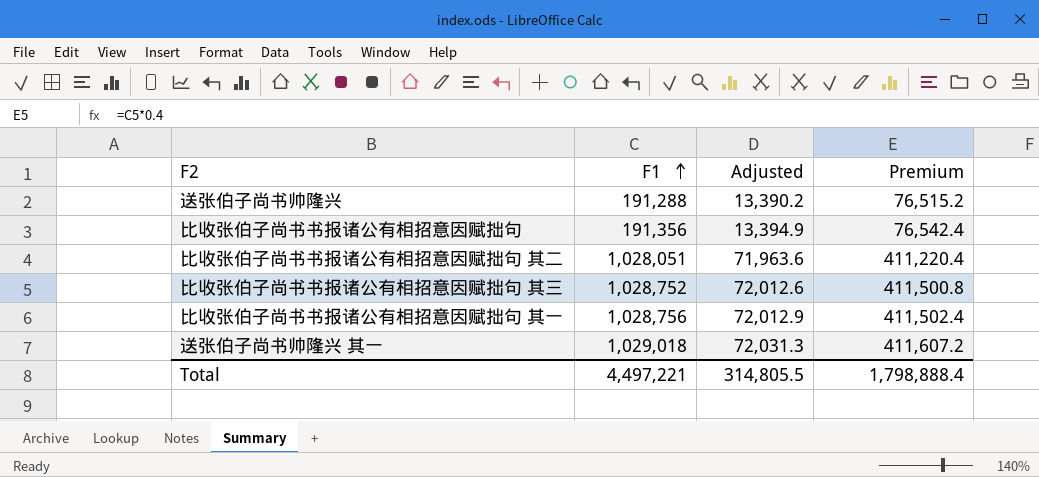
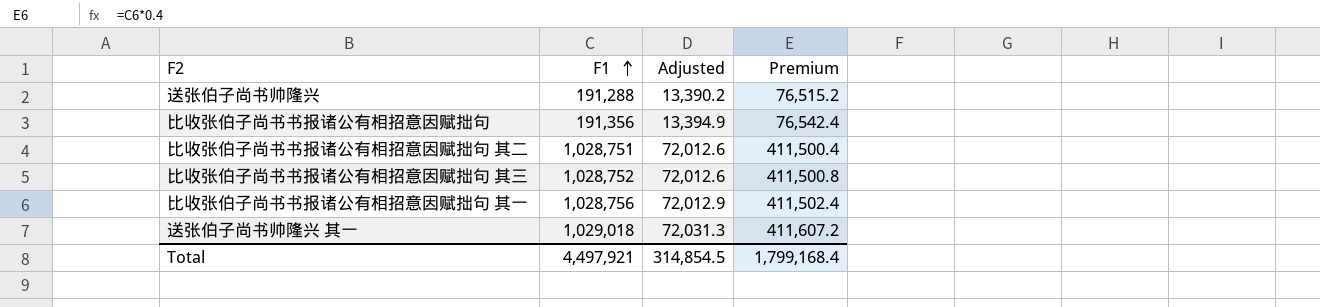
比收张伯子尚书书报诸公有相招意因赋拙句 其二 | F1: 1,028,051 -> 1,028,751
比收张伯子尚书书报诸公有相招意因赋拙句 其二 | Adjusted: 71,963.6 -> 72,012.6
比收张伯子尚书书报诸公有相招意因赋拙句 其二 | Premium: 411,220.4 -> 411,500.4
Total | F1: 4,497,221 -> 4,497,921
Total | Adjusted: 314,805.5 -> 314,854.5
Total | Premium: 1,798,888.4 -> 1,799,168.4

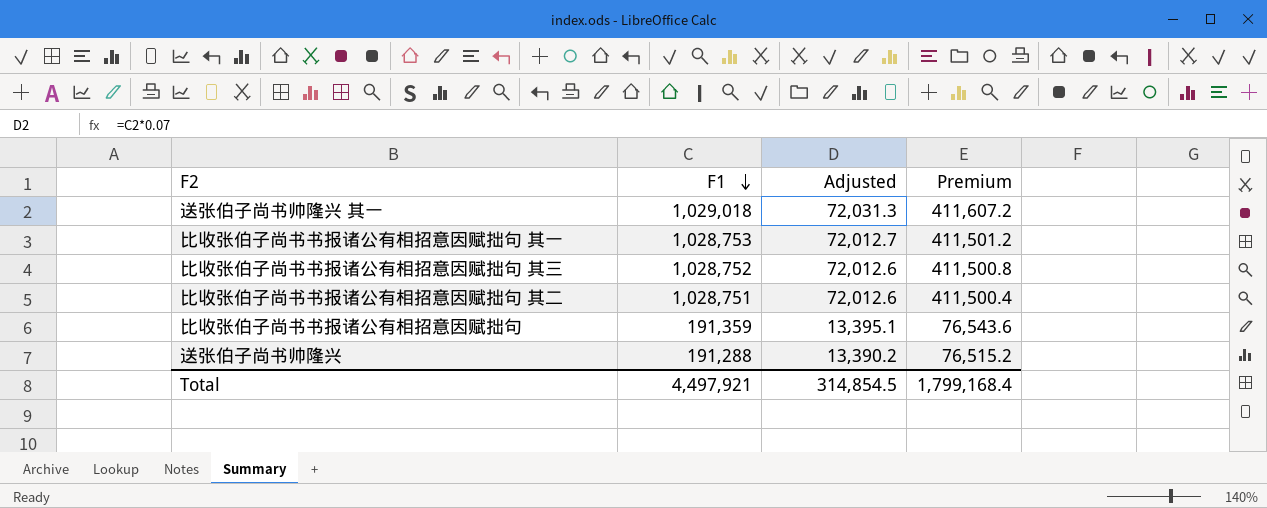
row order: F1 ascending -> F1 descending
比收张伯子尚书书报诸公有相招意因赋拙句 其一 | F1: 1,028,756 -> 1,028,753
比收张伯子尚书书报诸公有相招意因赋拙句 其一 | Adjusted: 72,012.9 -> 72,012.7
比收张伯子尚书书报诸公有相招意因赋拙句 其一 | Premium: 411,502.4 -> 411,501.2
比收张伯子尚书书报诸公有相招意因赋拙句 | F1: 191,356 -> 191,359
比收张伯子尚书书报诸公有相招意因赋拙句 | Adjusted: 13,394.9 -> 13,395.1
比收张伯子尚书书报诸公有相招意因赋拙句 | Premium: 76,542.4 -> 76,543.6

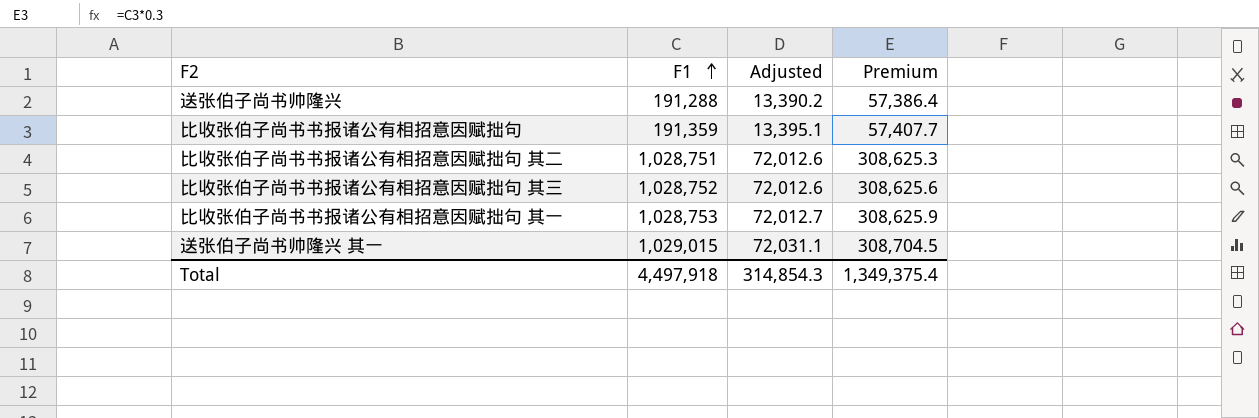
row order: F1 descending -> F1 ascending
column Premium | formula: [F1] * 0.4 -> [F1] * 0.3
送张伯子尚书帅隆兴 其一 | F1: 1,029,018 -> 1,029,015
送张伯子尚书帅隆兴 其一 | Adjusted: 72,031.3 -> 72,031.1
Total | F1: 4,497,921 -> 4,497,918
Total | Adjusted: 314,854.5 -> 314,854.3
Total | Premium: 1,799,168.4 -> 1,349,375.4

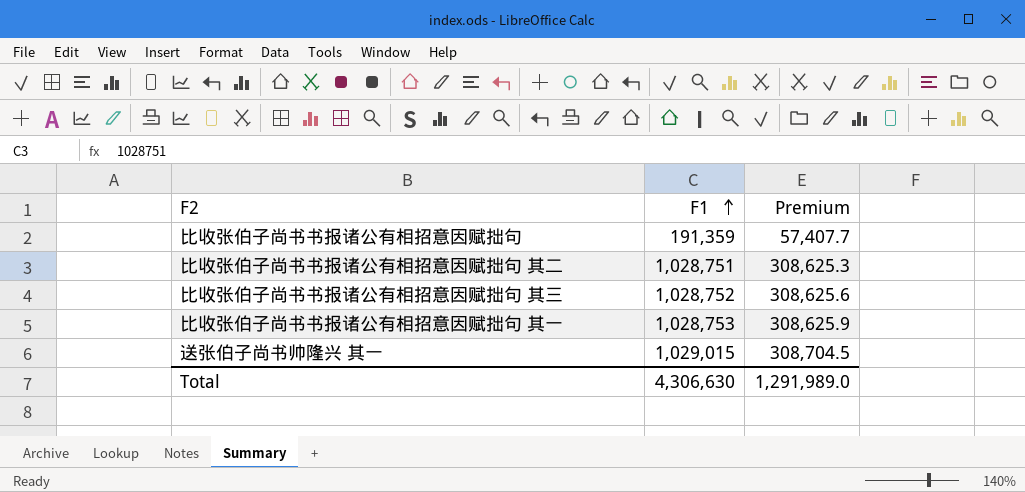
column Adjusted | formula: [F1] * 0.07 -> none
row 送张伯子尚书帅隆兴: 191,288 | 13,390.2 | 57,386.4 -> none
Total | F1: 4,497,918 -> 4,306,630
Total | Premium: 1,349,375.4 -> 1,291,989.0

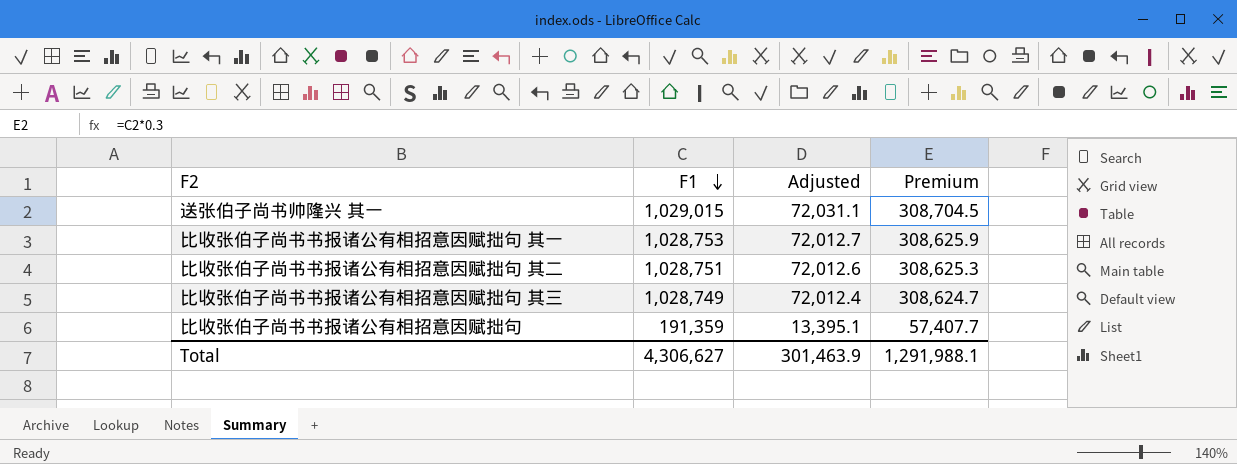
row order: F1 ascending -> F1 descending
column Adjusted | formula: none -> [F1] * 0.07
比收张伯子尚书书报诸公有相招意因赋拙句 其三 | F1: 1,028,752 -> 1,028,749
比收张伯子尚书书报诸公有相招意因赋拙句 其三 | Premium: 308,625.6 -> 308,624.7
Total | F1: 4,306,630 -> 4,306,627
Total | Premium: 1,291,989.0 -> 1,291,988.1

